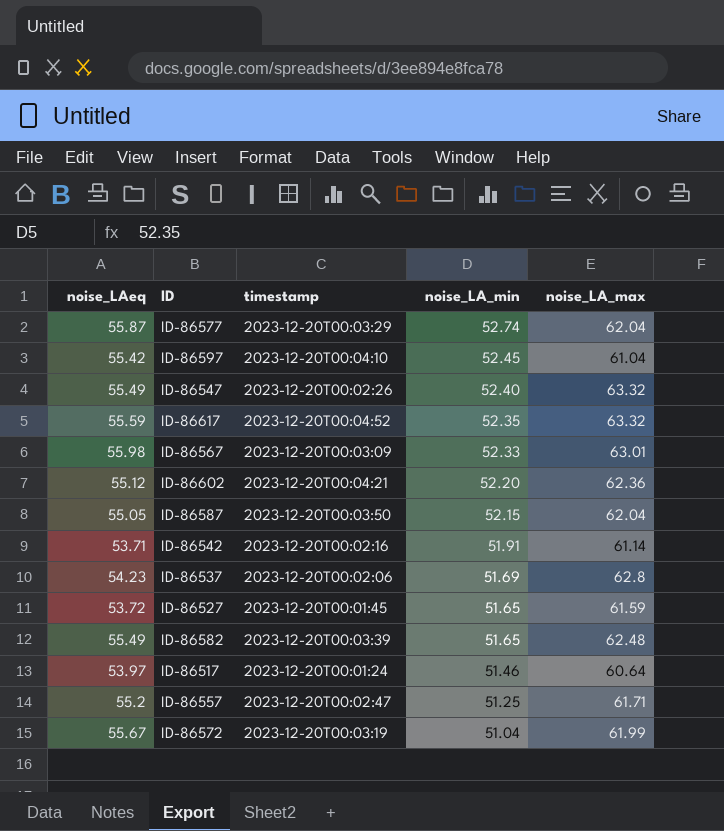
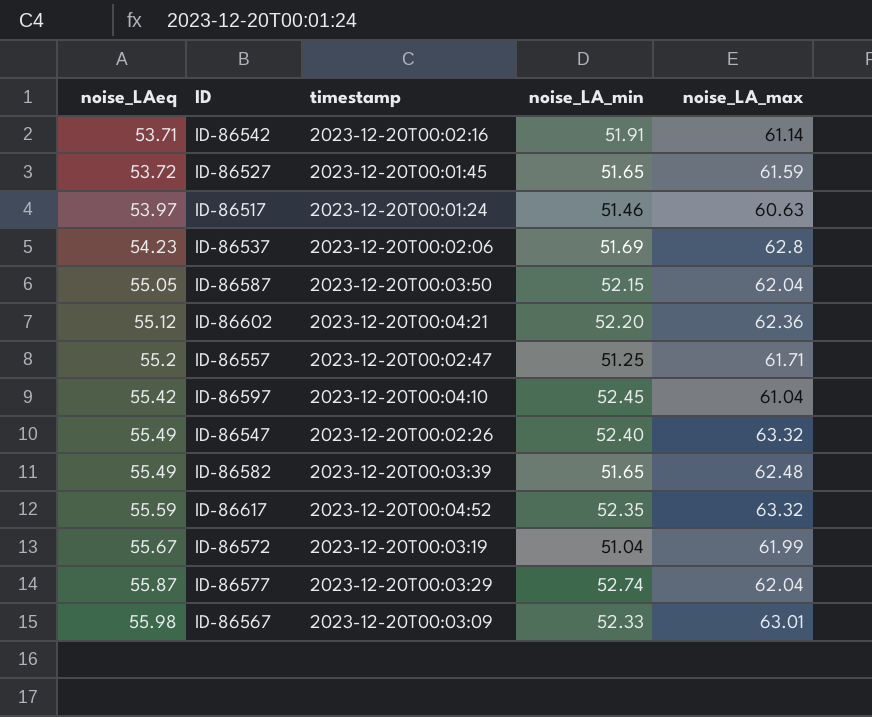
row order: noise_LA_min descending -> noise_LAeq ascending
ID-86517 | noise_LA_max: 60.64 -> 60.63

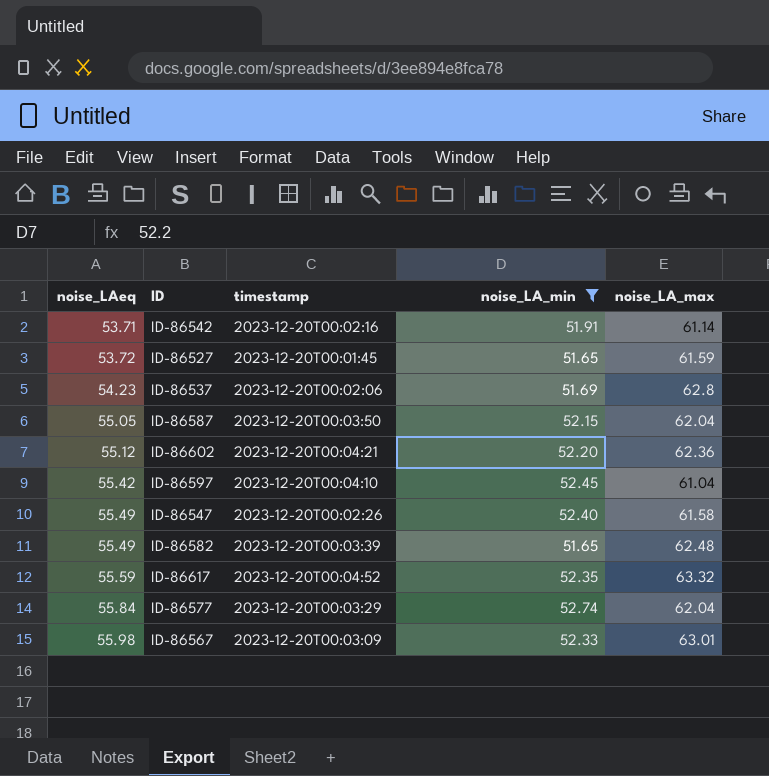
filter: none -> noise_LA_min >= 51.65
ID-86547 | noise_LA_max: 63.32 -> 61.58
ID-86577 | noise_LAeq: 55.87 -> 55.84

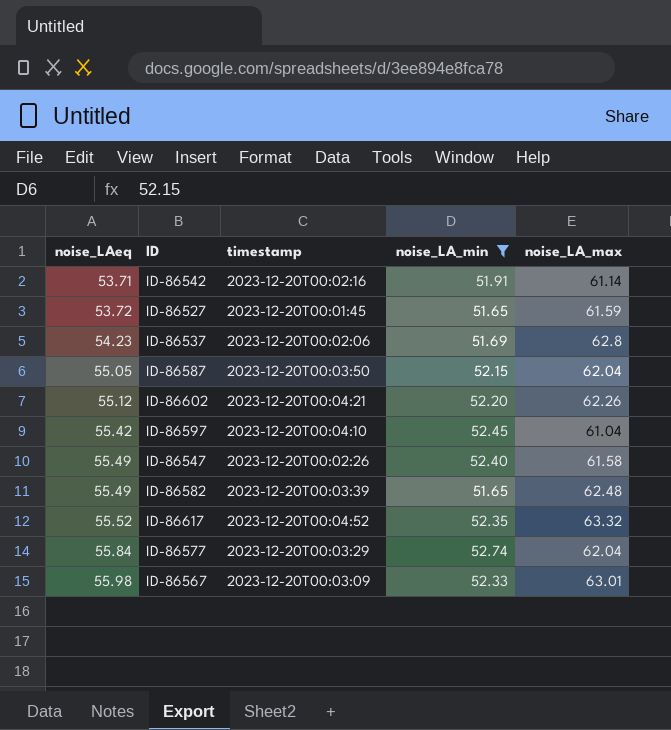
ID-86602 | noise_LA_max: 62.36 -> 62.26
ID-86617 | noise_LAeq: 55.59 -> 55.52

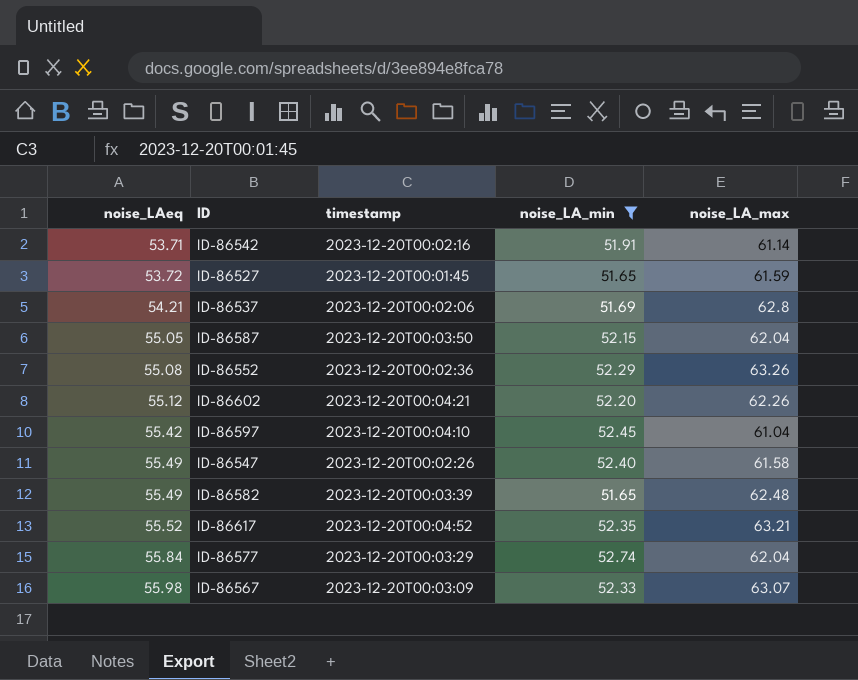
ID-86537 | noise_LAeq: 54.23 -> 54.21
row ID-86552: none -> 55.08 | 2023-12-20T00:02:36 | 52.29 | 63.26
ID-86617 | noise_LA_max: 63.32 -> 63.21
ID-86567 | noise_LA_max: 63.01 -> 63.07

